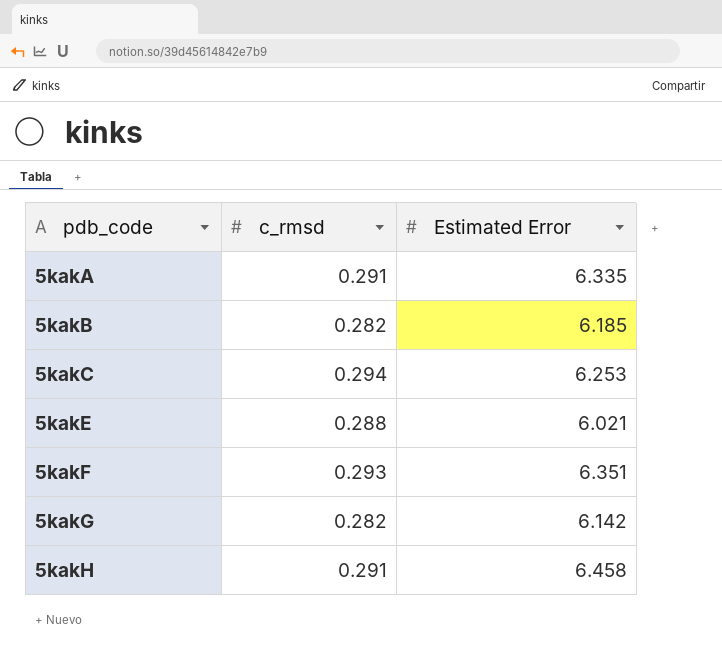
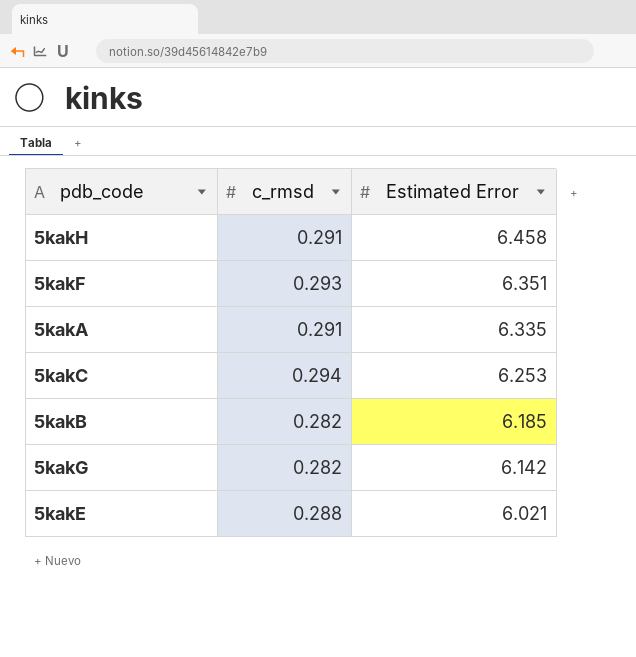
row order: pdb_code ascending -> Estimated Error descending

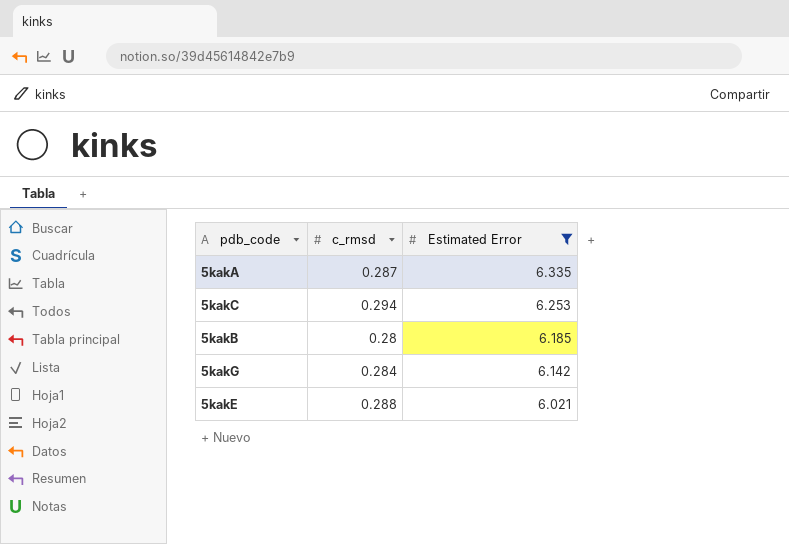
filter: none -> Estimated Error <= 6.335
5kakA | c_rmsd: 0.291 -> 0.287
5kakB | c_rmsd: 0.282 -> 0.28
5kakG | c_rmsd: 0.282 -> 0.284

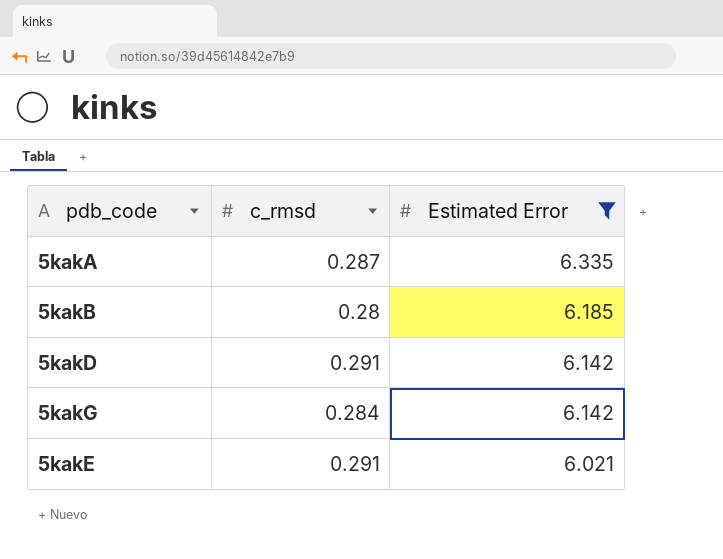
row 5kakC: 0.294 | 6.253 -> none
row 5kakD: none -> 0.291 | 6.142
5kakE | c_rmsd: 0.288 -> 0.291

